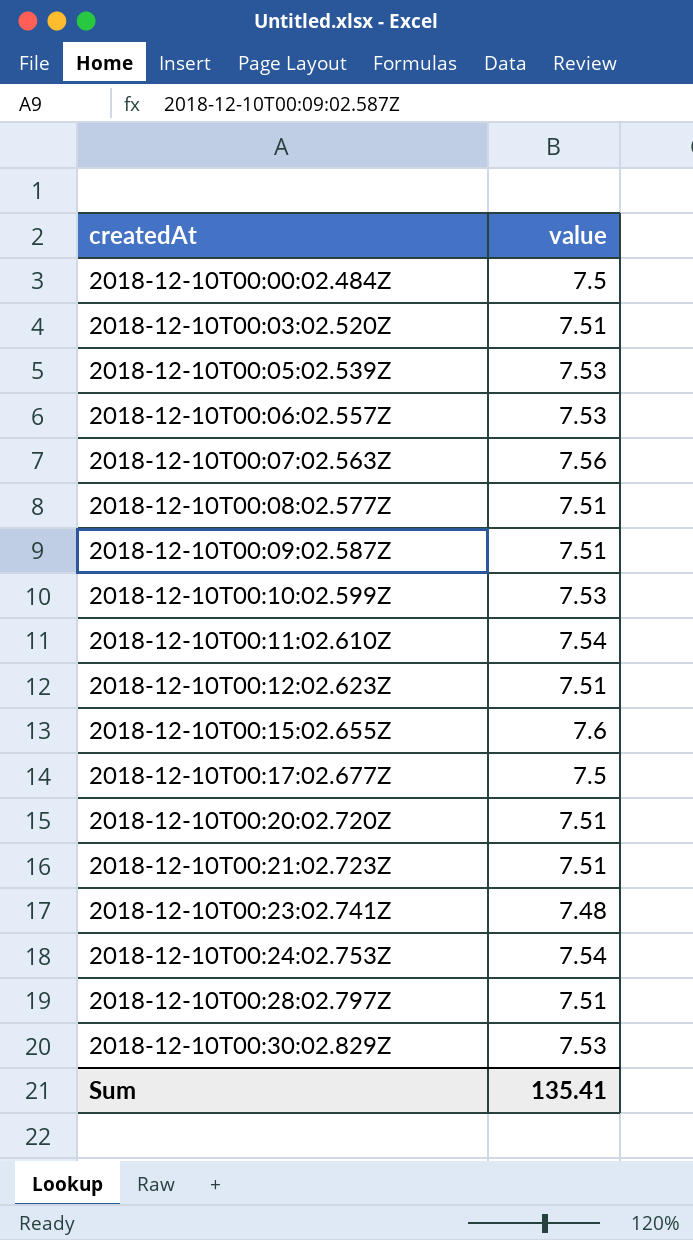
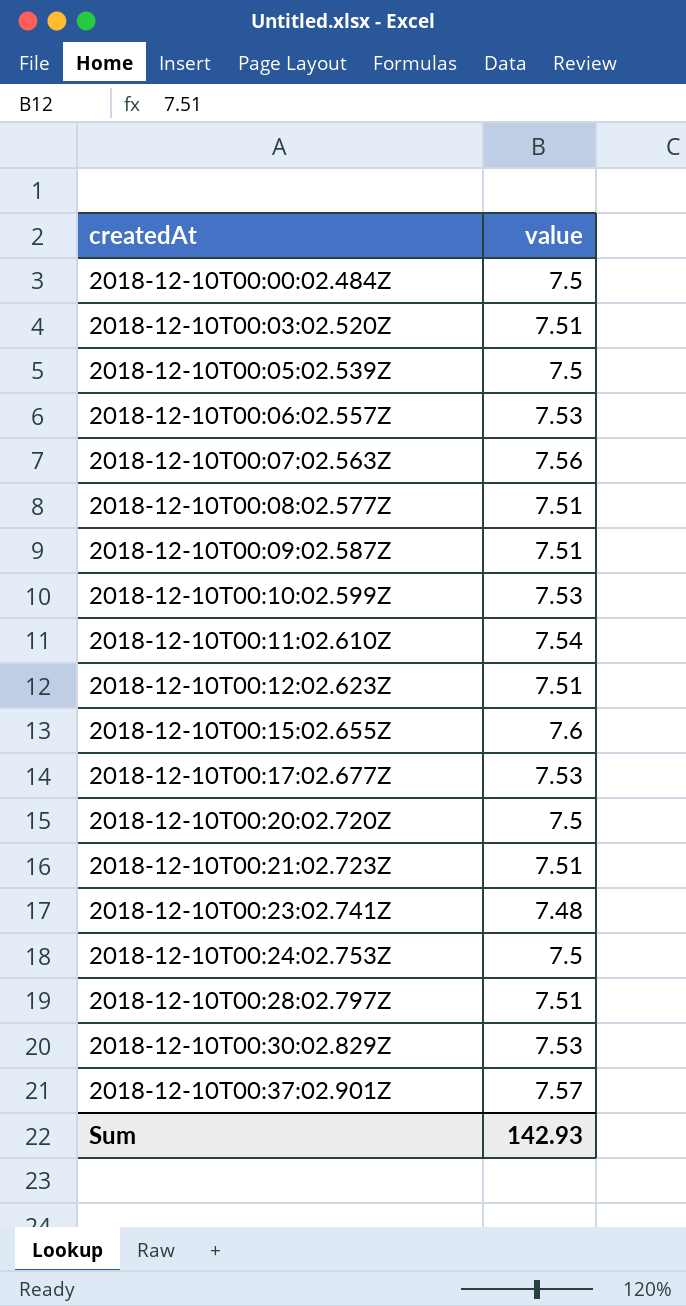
2018-12-10T00:05:02.539Z | value: 7.53 -> 7.5
2018-12-10T00:17:02.677Z | value: 7.5 -> 7.53
2018-12-10T00:20:02.720Z | value: 7.51 -> 7.5
2018-12-10T00:24:02.753Z | value: 7.54 -> 7.5
row 2018-12-10T00:37:02.901Z: none -> 7.57
Sum | value: 135.41 -> 142.93

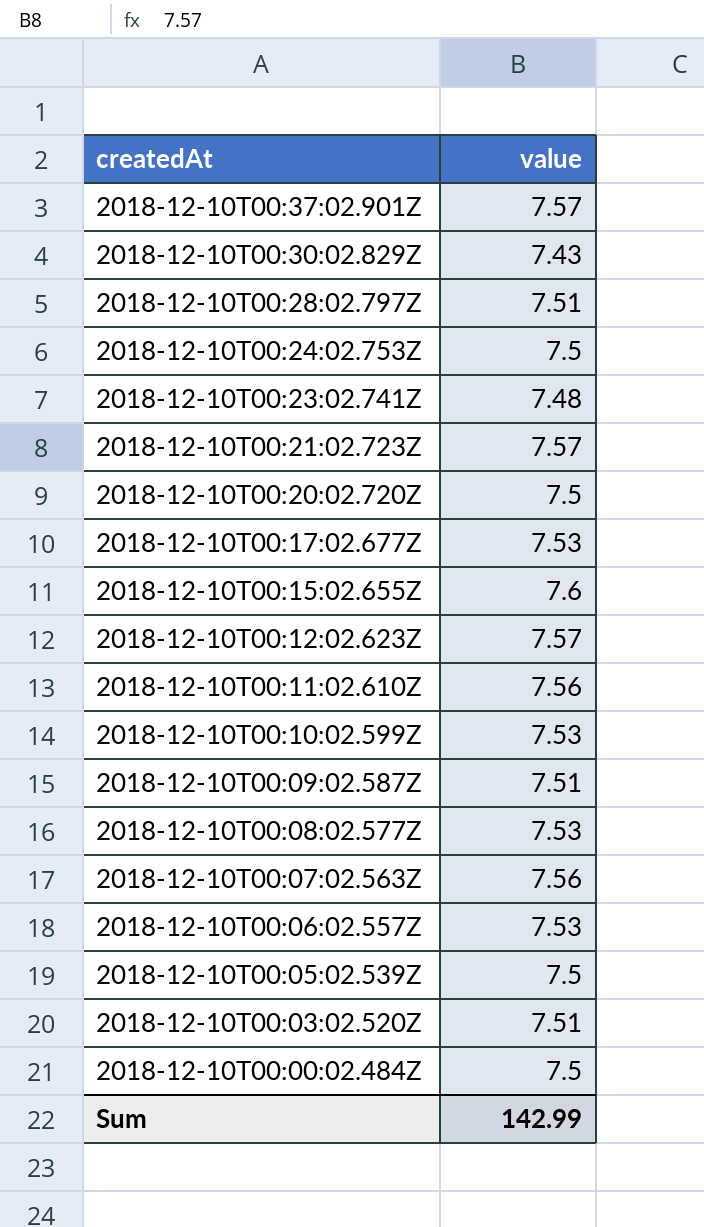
row order: createdAt ascending -> createdAt descending
2018-12-10T00:30:02.829Z | value: 7.53 -> 7.43
2018-12-10T00:21:02.723Z | value: 7.51 -> 7.57
2018-12-10T00:12:02.623Z | value: 7.51 -> 7.57
2018-12-10T00:11:02.610Z | value: 7.54 -> 7.56
2018-12-10T00:08:02.577Z | value: 7.51 -> 7.53
Sum | value: 142.93 -> 142.99

